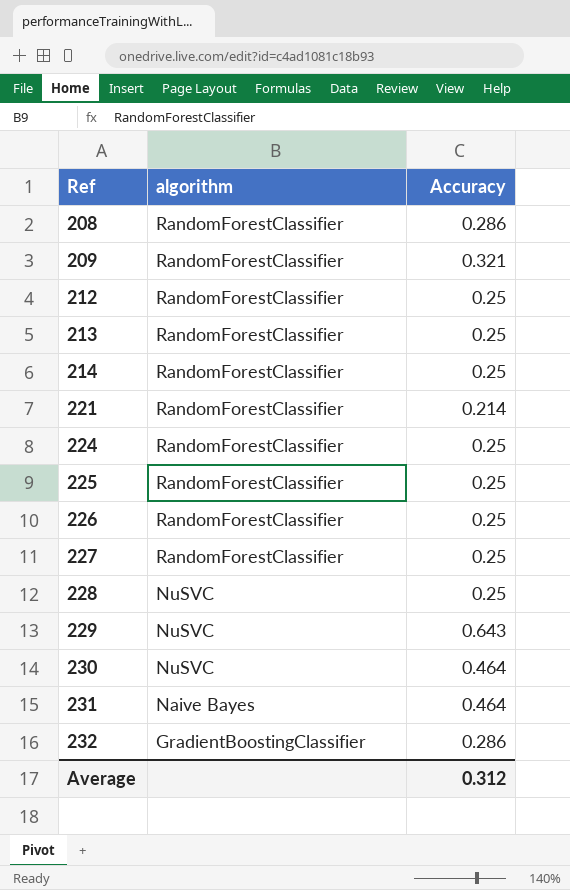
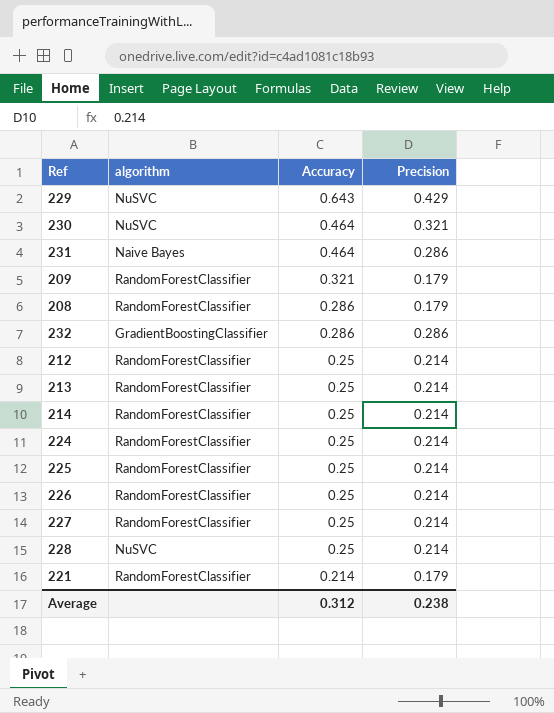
row order: Ref ascending -> Accuracy descending
column Precision | position: none -> 4

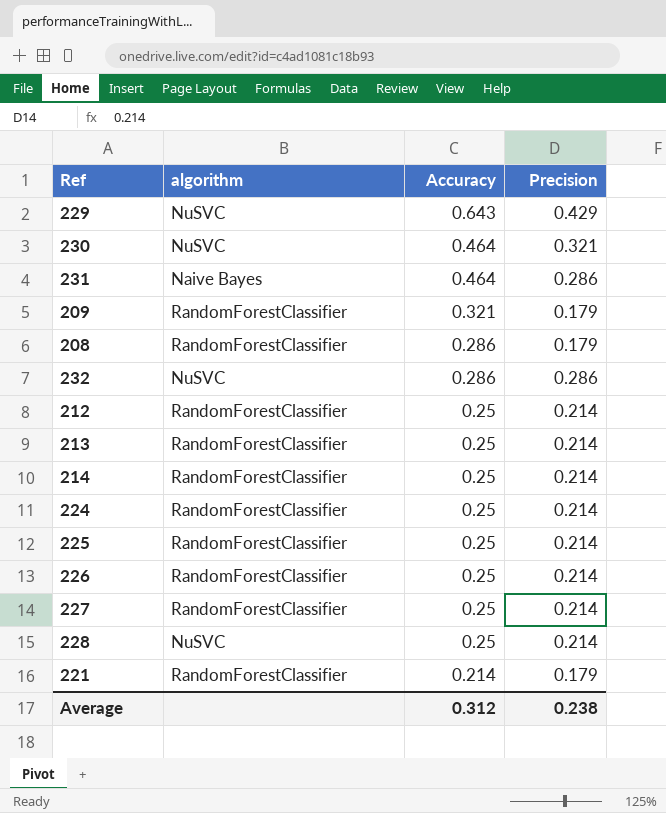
232 | algorithm: GradientBoostingClassifier -> NuSVC

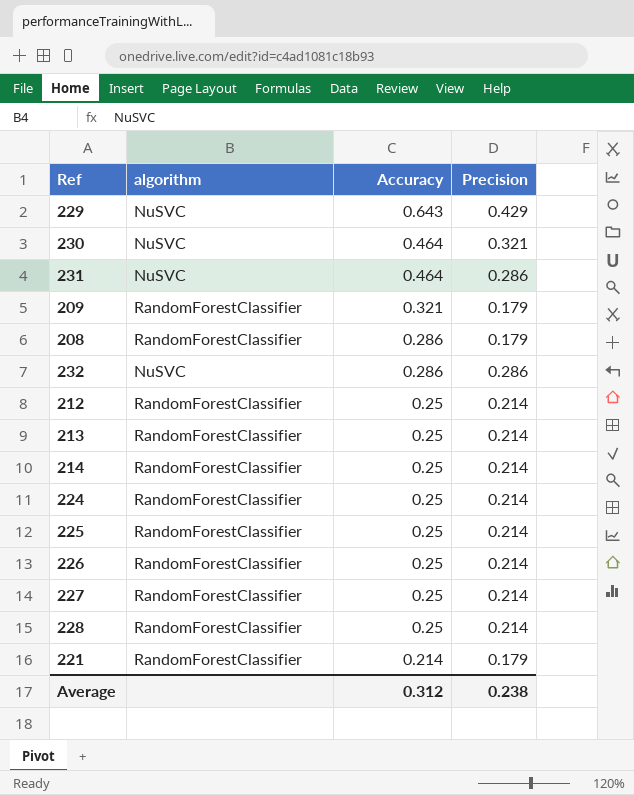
231 | algorithm: Naive Bayes -> NuSVC
228 | algorithm: NuSVC -> RandomForestClassifier

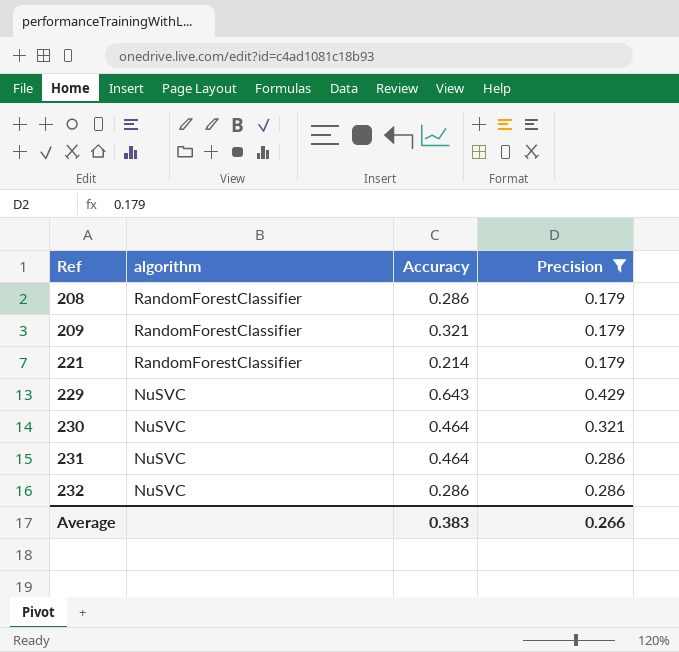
filter: none -> Precision != 0.214
row order: Accuracy descending -> Ref ascending
Average | Accuracy: 0.312 -> 0.383
Average | Precision: 0.238 -> 0.266

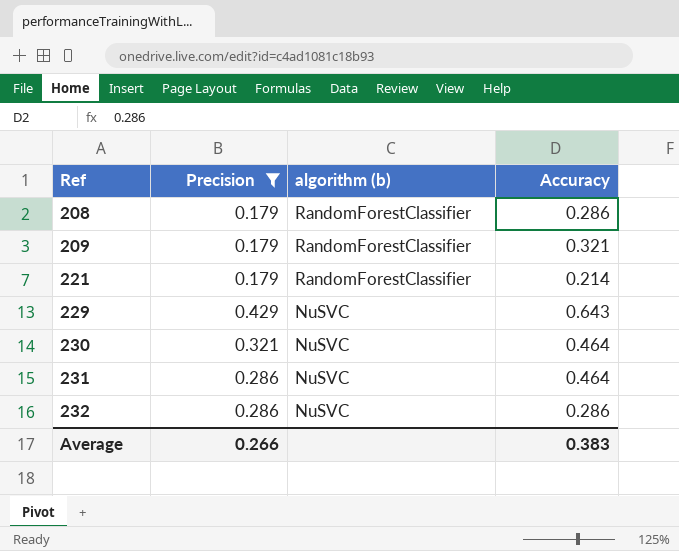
column Precision | position: 4 -> 2
column name: algorithm -> algorithm (b)

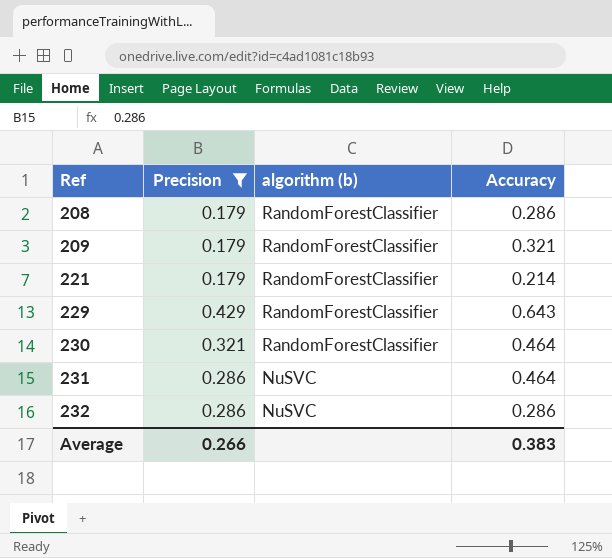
229 | algorithm (b): NuSVC -> RandomForestClassifier
230 | algorithm (b): NuSVC -> RandomForestClassifier

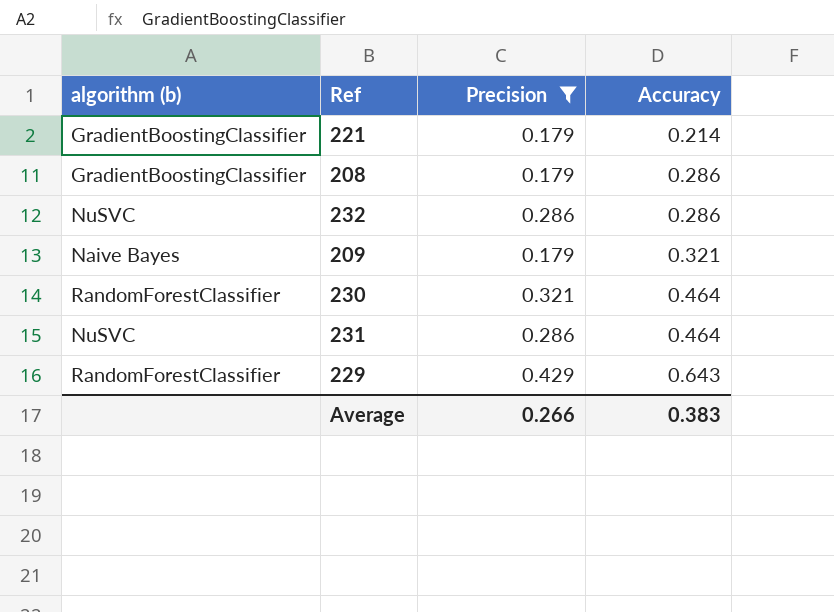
row order: Ref ascending -> Accuracy ascending
column algorithm (b) | position: 3 -> 1
221 | algorithm (b): RandomForestClassifier -> GradientBoostingClassifier
208 | algorithm (b): RandomForestClassifier -> GradientBoostingClassifier
209 | algorithm (b): RandomForestClassifier -> Naive Bayes

